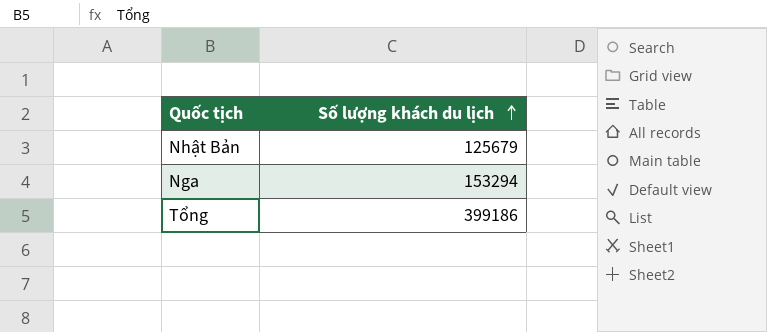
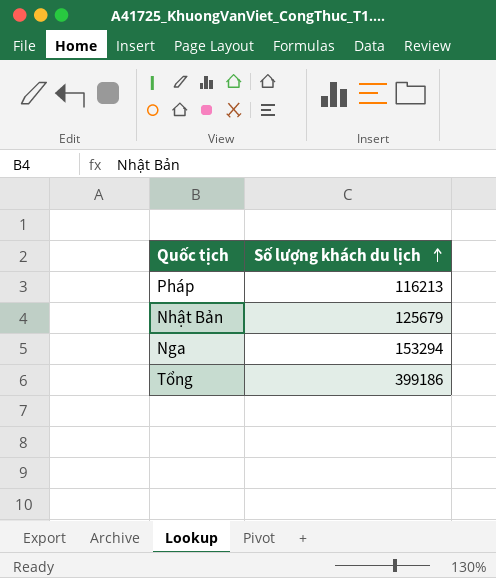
row Pháp: none -> 116213

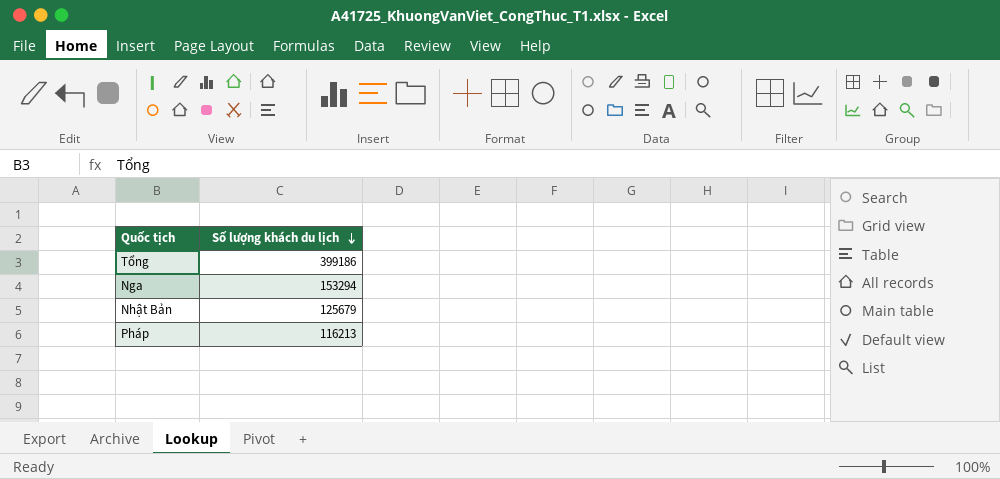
row order: Số lượng khách du lịch ascending -> Số lượng khách du lịch descending

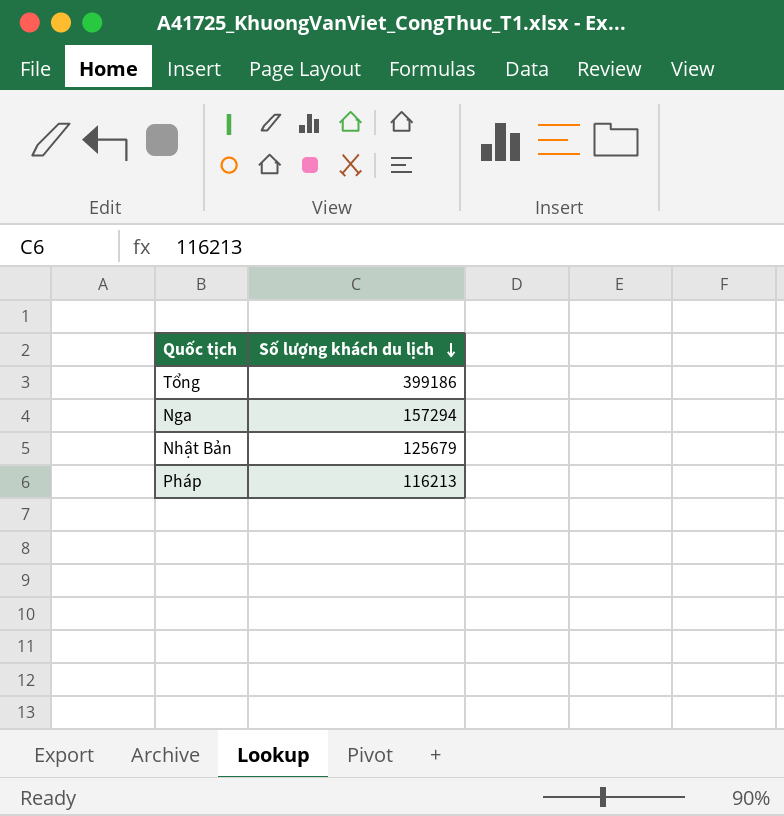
Nga | Số lượng khách du lịch: 153294 -> 157294

